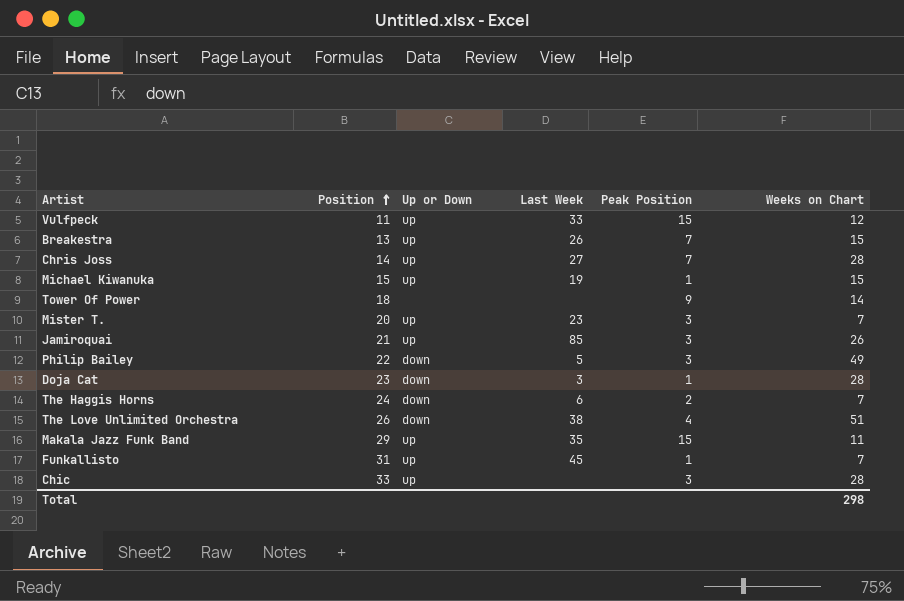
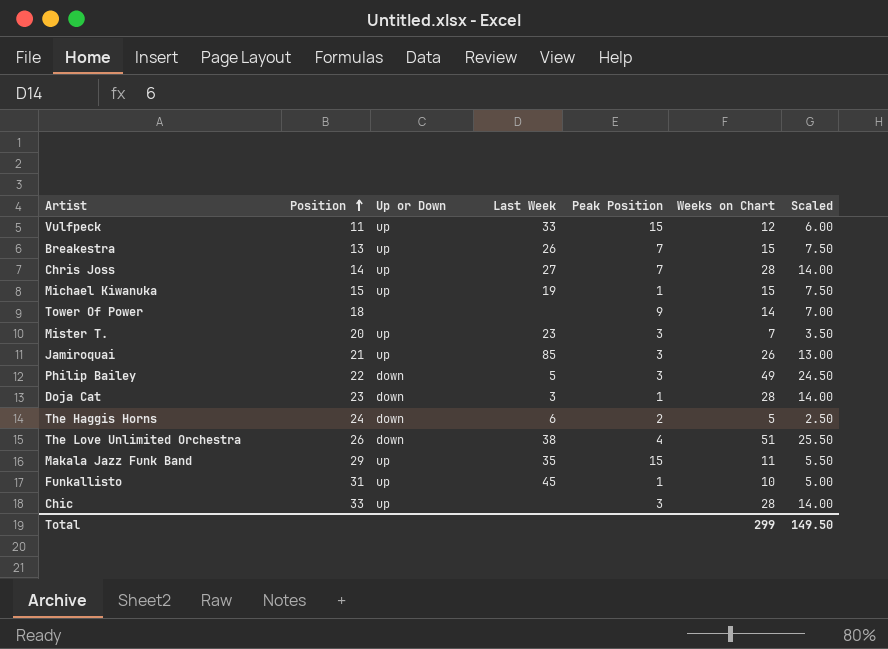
column Scaled | formula: none -> [Weeks on Chart] * 0.5
The Haggis Horns | Weeks on Chart: 7 -> 5
Funkallisto | Weeks on Chart: 7 -> 10
Total | Weeks on Chart: 298 -> 299

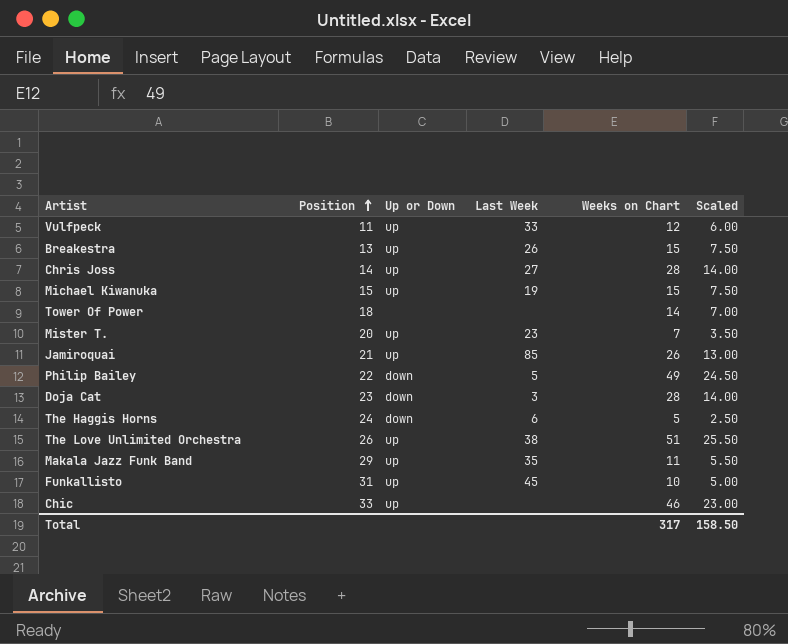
column Peak Position | position: 5 -> none
The Love Unlimited Orchestra | Up or Down: down -> up
Chic | Weeks on Chart: 28 -> 46
Chic | Scaled: 14.00 -> 23.00
Total | Weeks on Chart: 299 -> 317
Total | Scaled: 149.50 -> 158.50

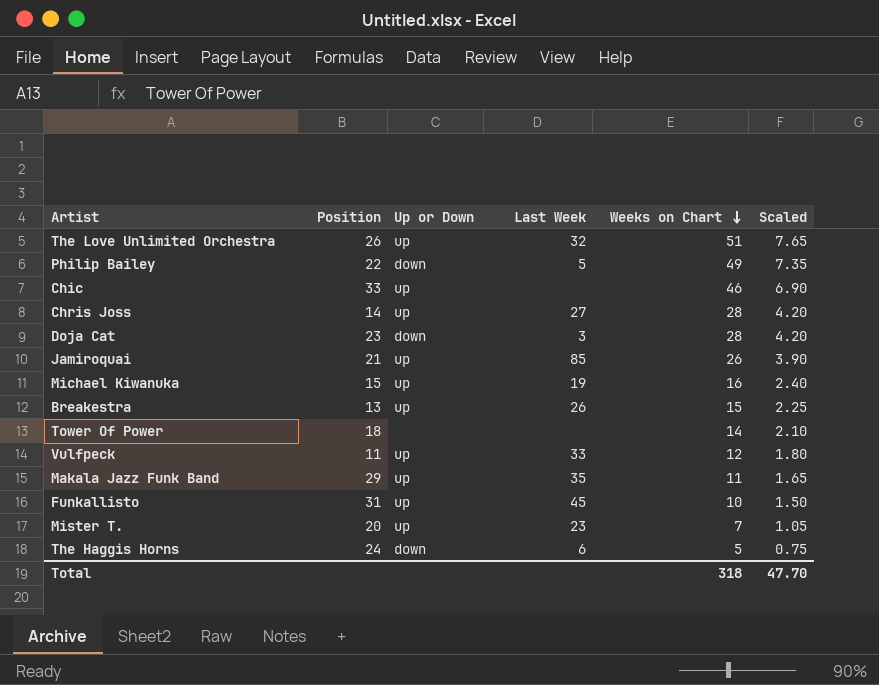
row order: Position ascending -> Weeks on Chart descending
column Scaled | formula: [Weeks on Chart] * 0.5 -> [Weeks on Chart] * 0.15
The Love Unlimited Orchestra | Last Week: 38 -> 32
Michael Kiwanuka | Weeks on Chart: 15 -> 16
Total | Weeks on Chart: 317 -> 318
Total | Scaled: 158.50 -> 47.70

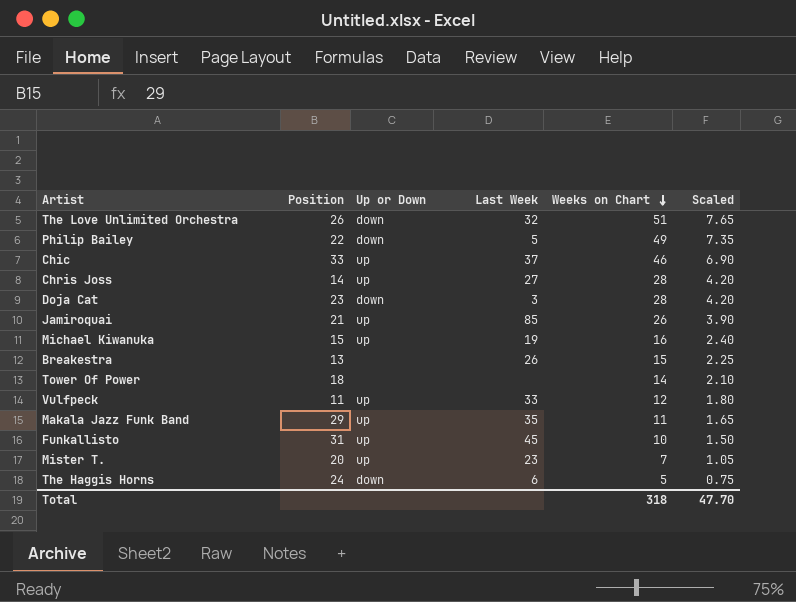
The Love Unlimited Orchestra | Up or Down: up -> down
Chic | Last Week: none -> 37
Breakestra | Up or Down: up -> none

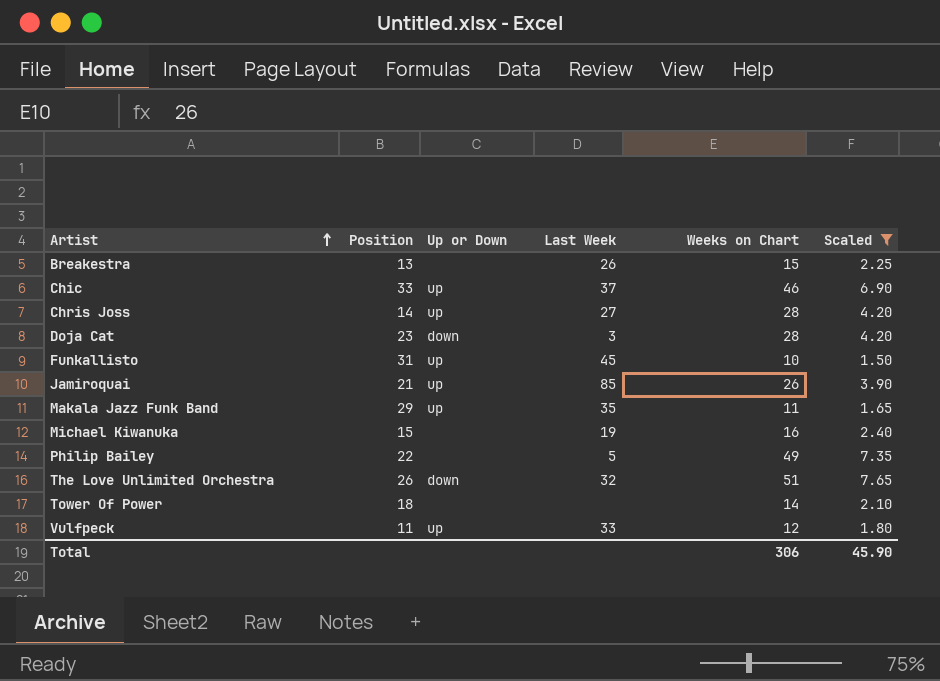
filter: none -> Scaled >= 1.50
row order: Weeks on Chart descending -> Artist ascending
Michael Kiwanuka | Up or Down: up -> none
Philip Bailey | Up or Down: down -> none
Total | Weeks on Chart: 318 -> 306
Total | Scaled: 47.70 -> 45.90

